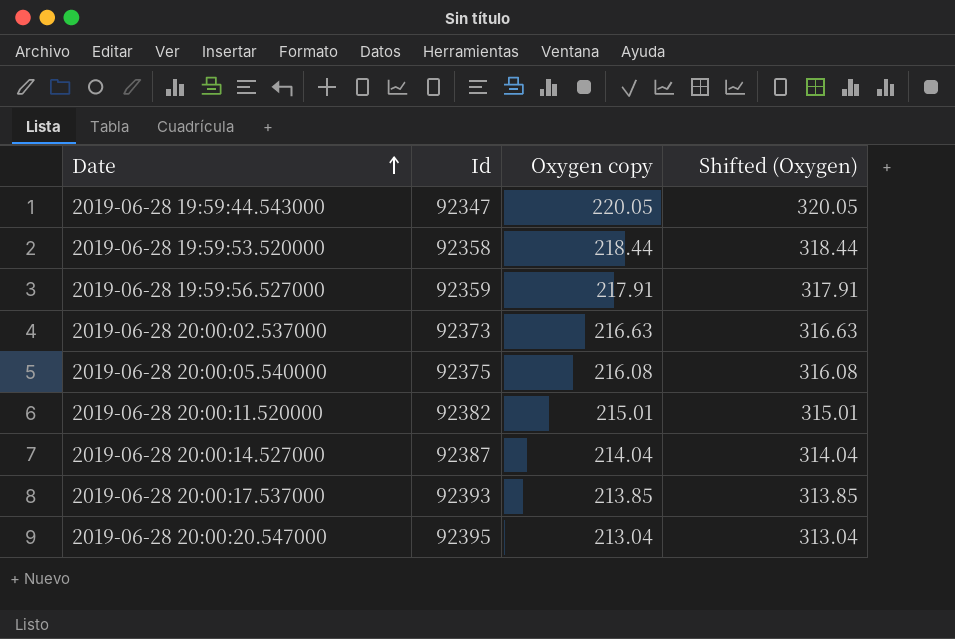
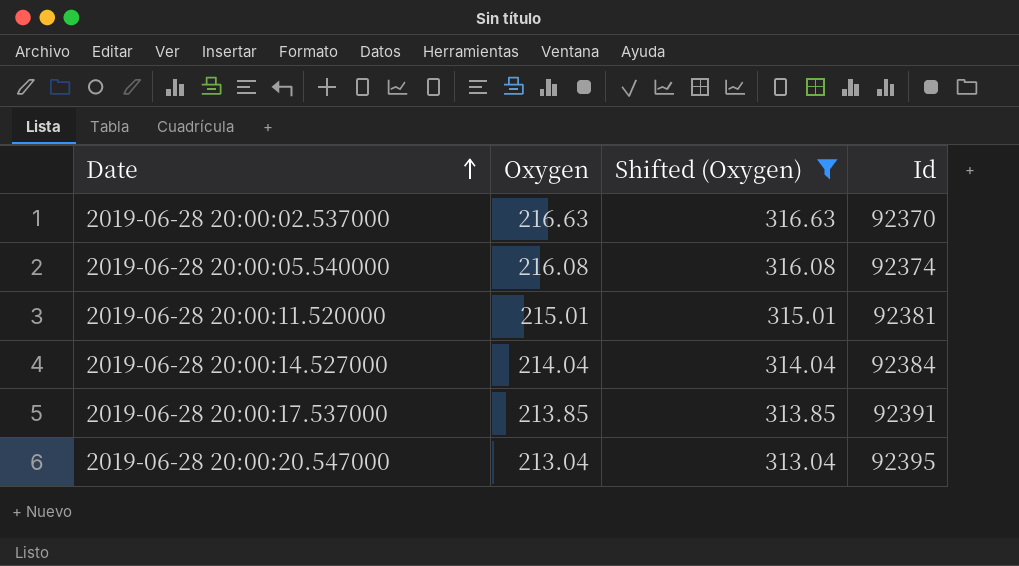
filter: none -> Shifted (Oxygen) <= 316.63
column name: Oxygen copy -> Oxygen
column Id | position: 2 -> 4
2019-06-28 20:00:02.537000 | Id: 92373 -> 92370
2019-06-28 20:00:05.540000 | Id: 92375 -> 92374
2019-06-28 20:00:11.520000 | Id: 92382 -> 92381
2019-06-28 20:00:14.527000 | Id: 92387 -> 92384
2019-06-28 20:00:17.537000 | Id: 92393 -> 92391

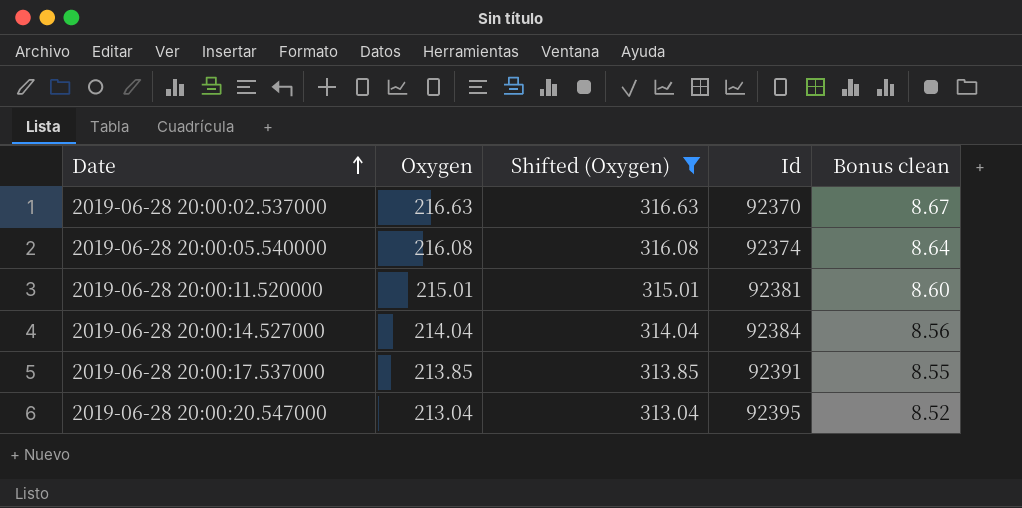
column Bonus clean | formula: none -> [Oxygen] * 0.04

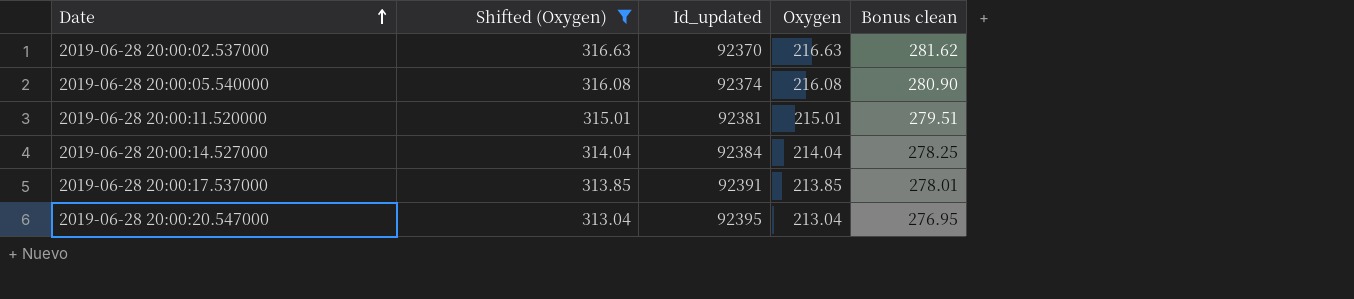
column name: Id -> Id_updated
column Oxygen | position: 2 -> 4
column Bonus clean | formula: [Oxygen] * 0.04 -> [Oxygen] * 1.3

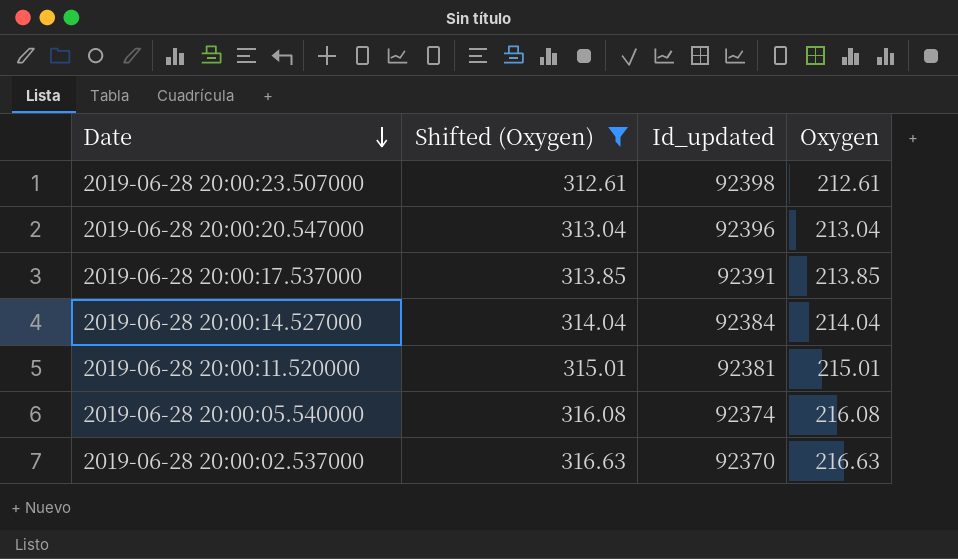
row order: Date ascending -> Date descending
column Bonus clean | formula: [Oxygen] * 1.3 -> none
row 2019-06-28 20:00:23.507000: none -> 312.61 | 92398 | 212.61
2019-06-28 20:00:20.547000 | Id_updated: 92395 -> 92396

